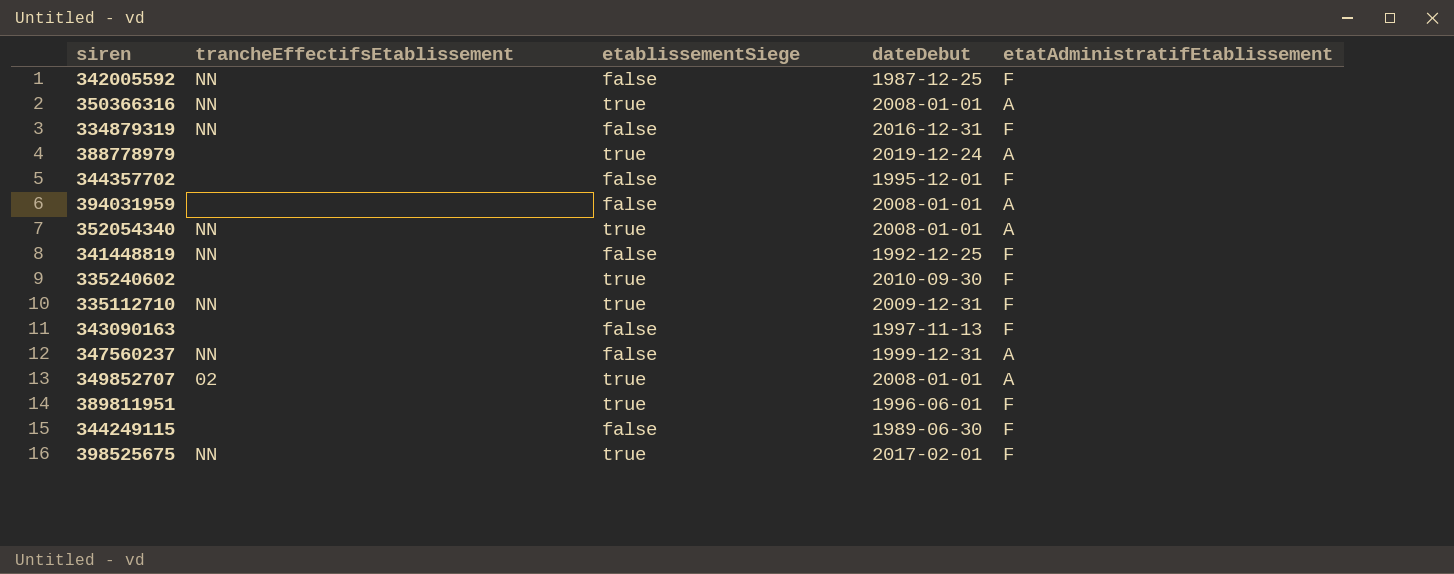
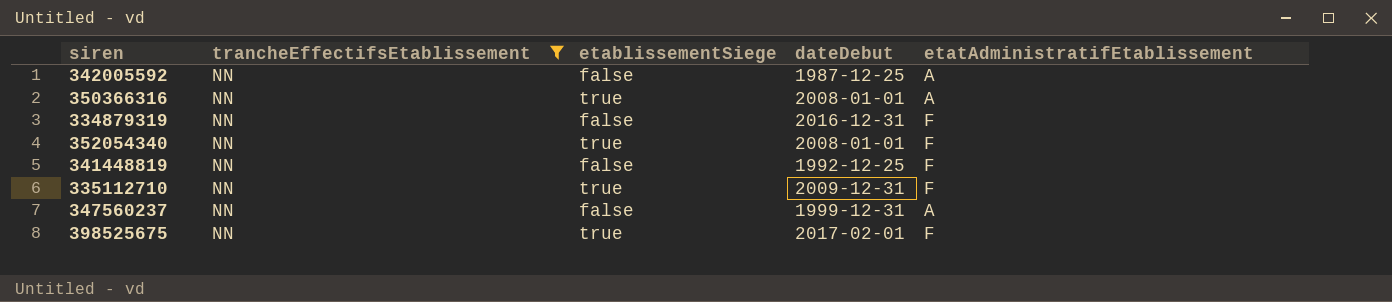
filter: none -> trancheEffectifsEtablissement = NN
342005592 | etatAdministratifEtablissement: F -> A
352054340 | etatAdministratifEtablissement: A -> F

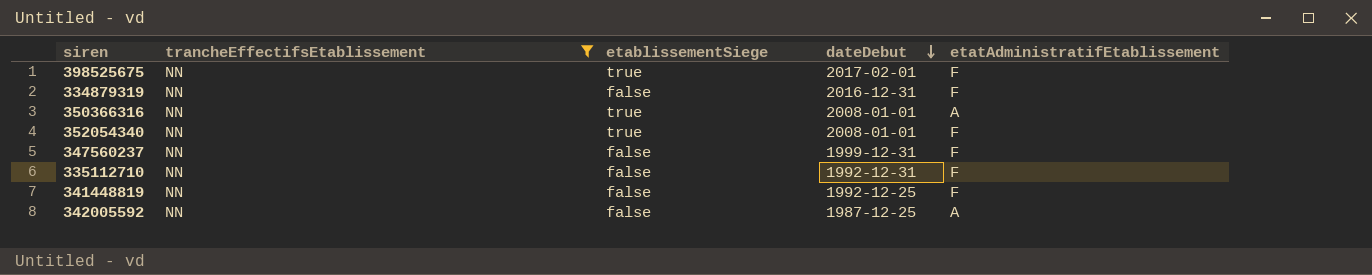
row order: none -> dateDebut descending
347560237 | etatAdministratifEtablissement: A -> F
335112710 | etablissementSiege: true -> false
335112710 | dateDebut: 2009-12-31 -> 1992-12-31

